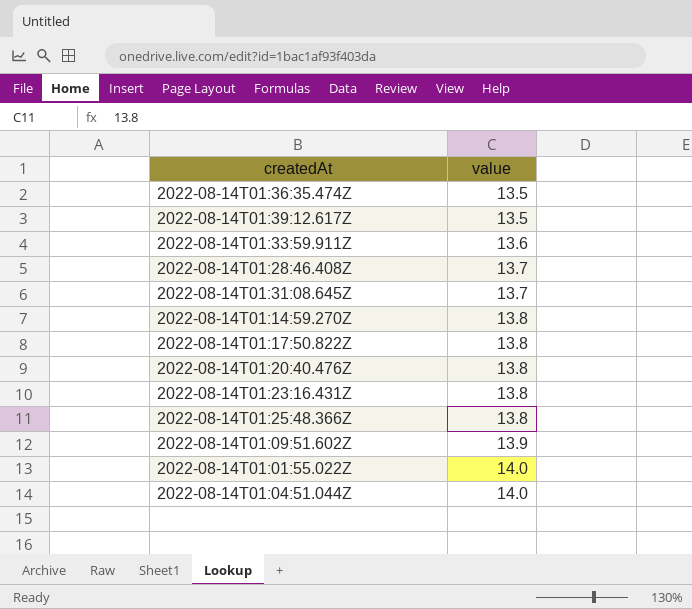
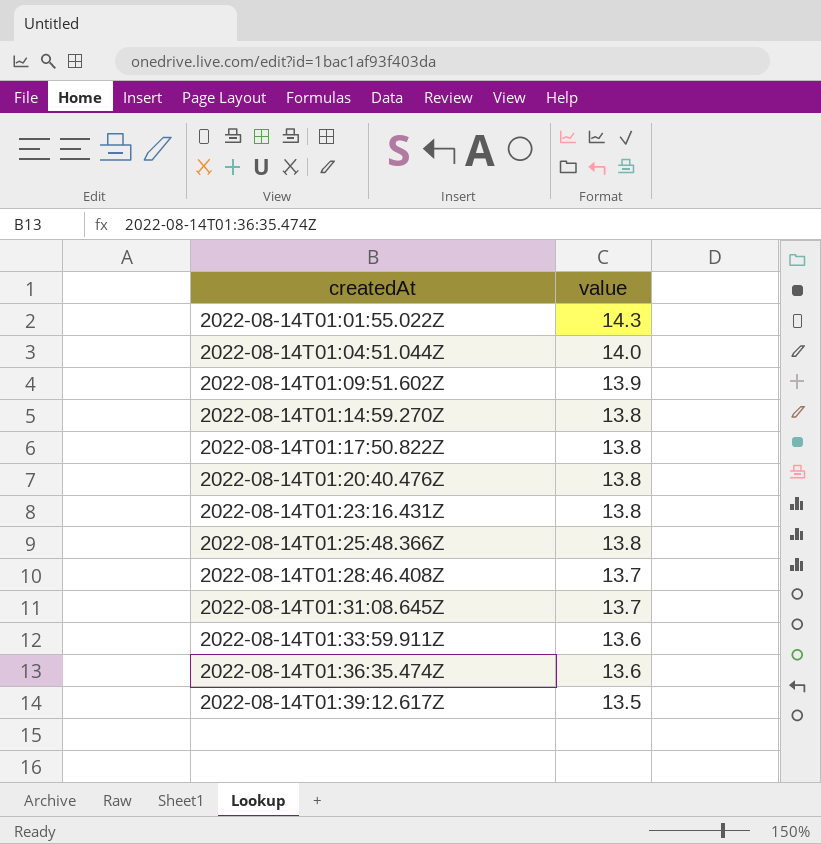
row order: value ascending -> createdAt ascending
2022-08-14T01:01:55.022Z | value: 14.0 -> 14.3
2022-08-14T01:36:35.474Z | value: 13.5 -> 13.6

